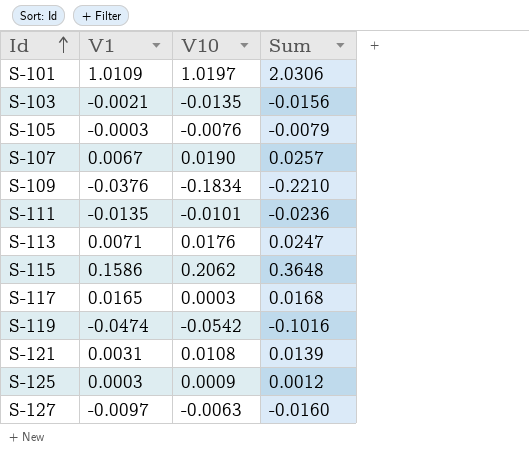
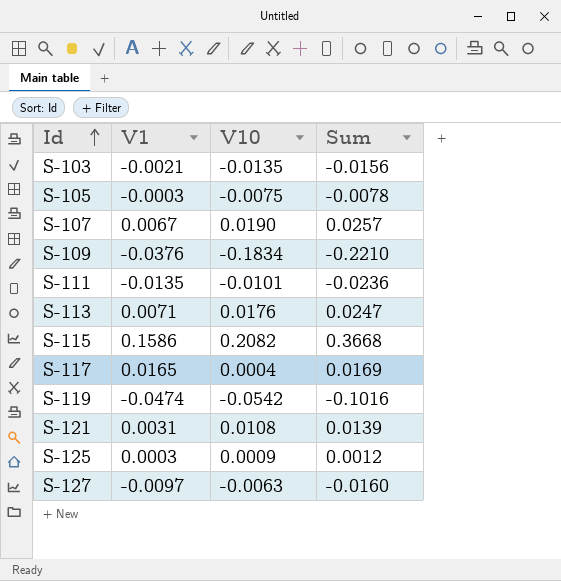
row S-101: 1.0109 | 1.0197 | 2.0306 -> none
S-105 | V10: -0.0076 -> -0.0075
S-105 | Sum: -0.0079 -> -0.0078
S-115 | V10: 0.2062 -> 0.2082
S-115 | Sum: 0.3648 -> 0.3668
S-117 | V10: 0.0003 -> 0.0004
S-117 | Sum: 0.0168 -> 0.0169

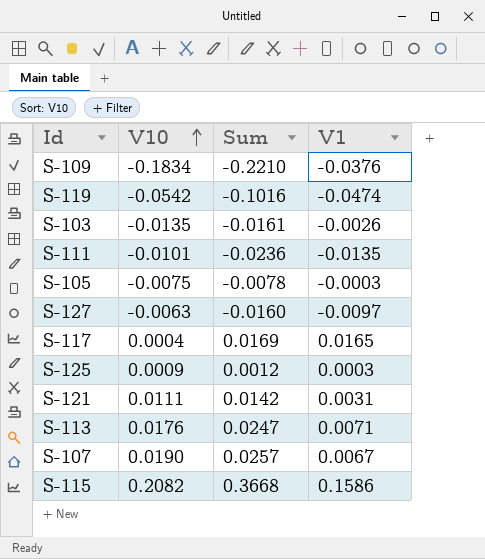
row order: Id ascending -> V10 ascending
column V1 | position: 2 -> 4
S-103 | Sum: -0.0156 -> -0.0161
S-103 | V1: -0.0021 -> -0.0026
S-121 | V10: 0.0108 -> 0.0111
S-121 | Sum: 0.0139 -> 0.0142

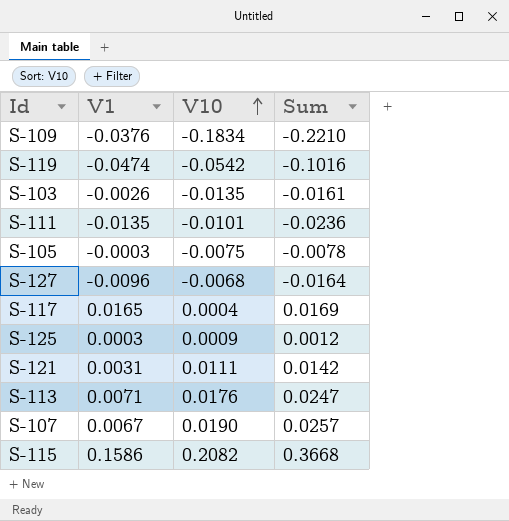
column V1 | position: 4 -> 2
S-127 | V1: -0.0097 -> -0.0096
S-127 | V10: -0.0063 -> -0.0068
S-127 | Sum: -0.0160 -> -0.0164

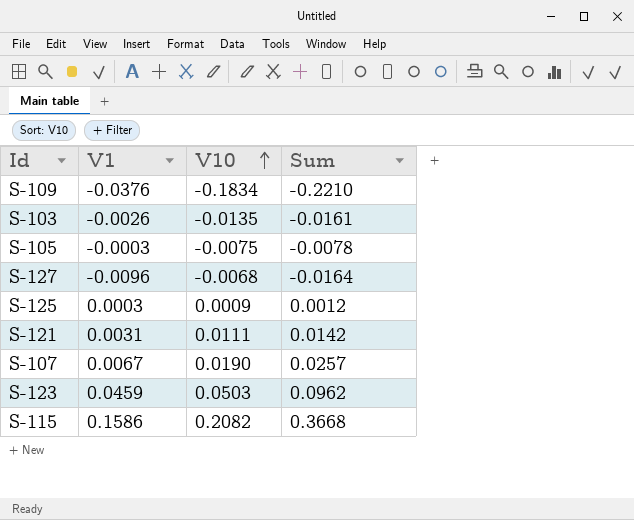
row S-119: -0.0474 | -0.0542 | -0.1016 -> none
row S-111: -0.0135 | -0.0101 | -0.0236 -> none
row S-117: 0.0165 | 0.0004 | 0.0169 -> none
row S-113: 0.0071 | 0.0176 | 0.0247 -> none
row S-123: none -> 0.0459 | 0.0503 | 0.0962

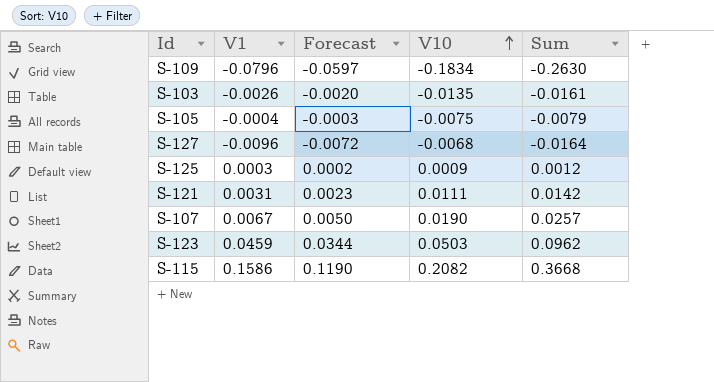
column Forecast | formula: none -> [V1] * 0.75
S-109 | V1: -0.0376 -> -0.0796
S-109 | Sum: -0.2210 -> -0.2630
S-105 | V1: -0.0003 -> -0.0004
S-105 | Sum: -0.0078 -> -0.0079

